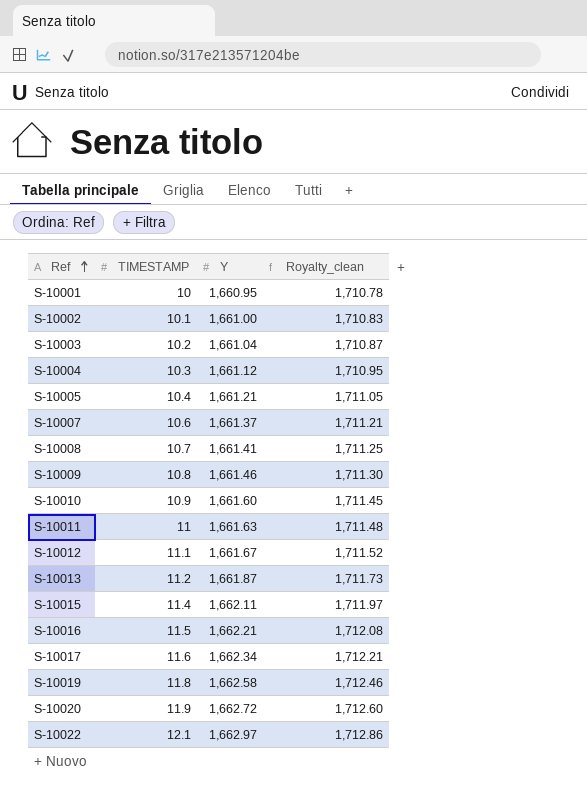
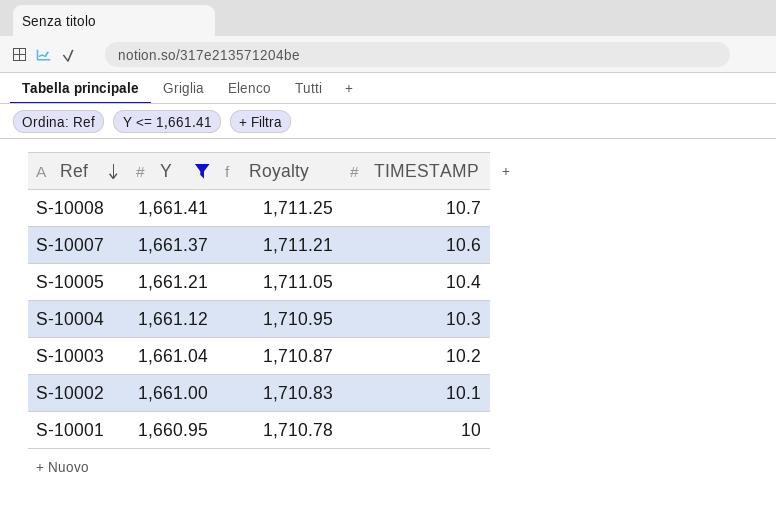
filter: none -> Y <= 1,661.41
row order: Ref ascending -> Ref descending
column name: Royalty_clean -> Royalty
column TIMESTAMP | position: 2 -> 4

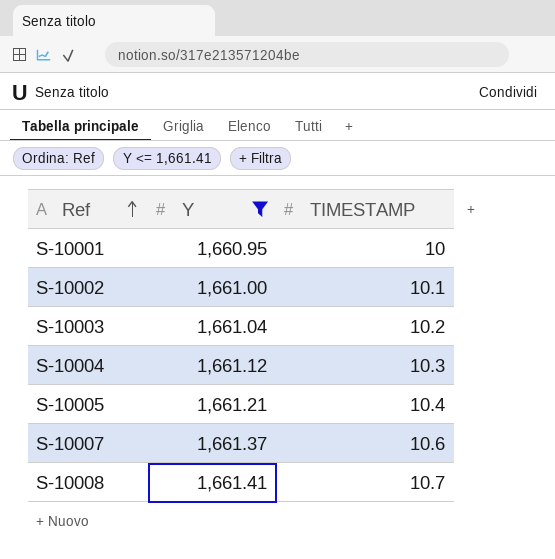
row order: Ref descending -> Ref ascending
column Royalty | formula: [Y] * 1.03 -> none

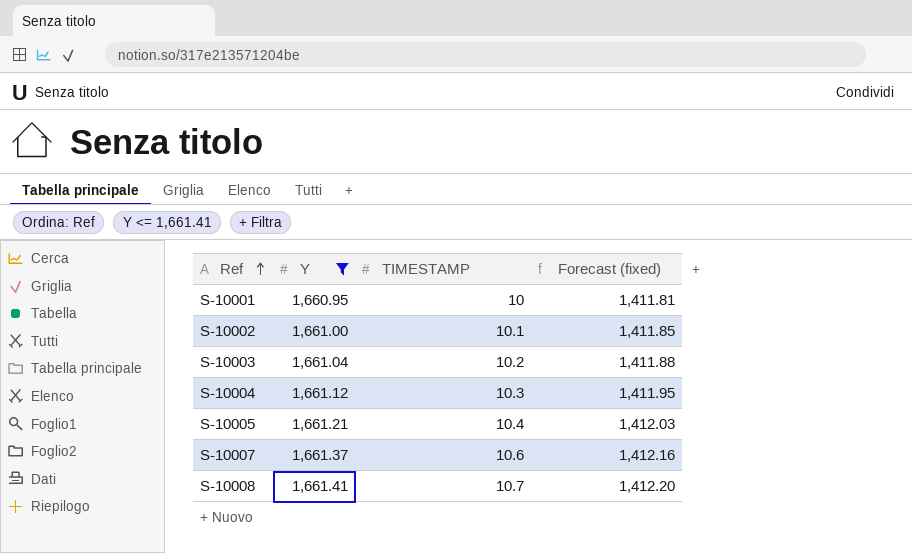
column Forecast (fixed) | formula: none -> [Y] * 0.85

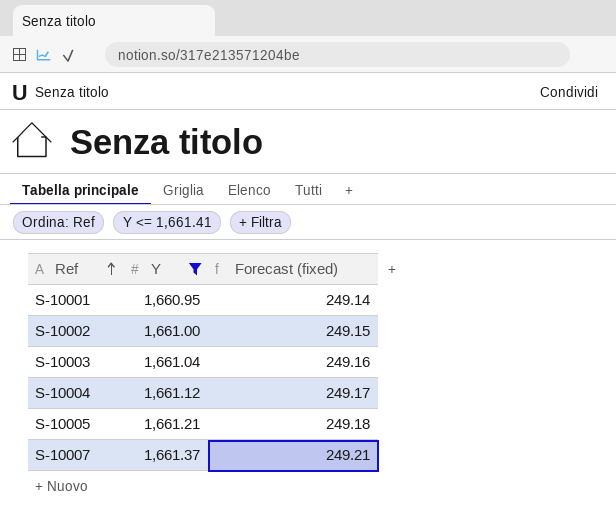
column TIMESTAMP | position: 3 -> none
column Forecast (fixed) | formula: [Y] * 0.85 -> [Y] * 0.15
row S-10008: 1,661.41 | 10.7 | 1,412.20 -> none

